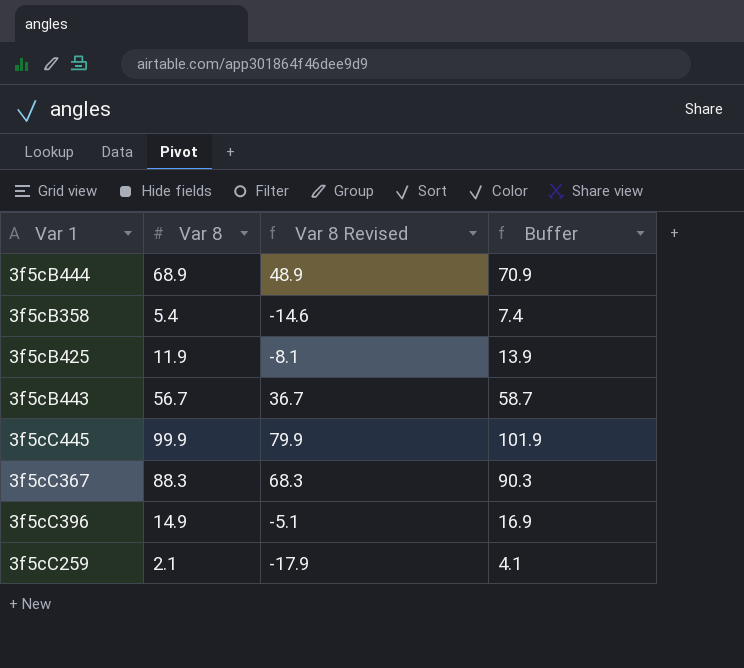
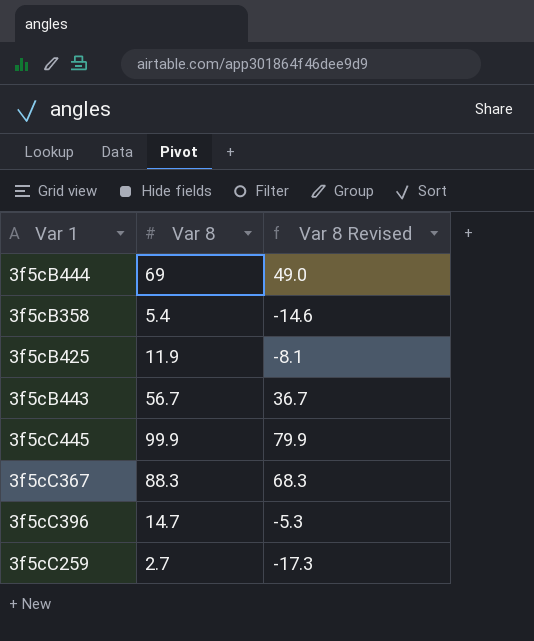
column Buffer | formula: [Var 8] + 2 -> none
3f5cB444 | Var 8: 68.9 -> 69
3f5cB444 | Var 8 Revised: 48.9 -> 49.0
3f5cC396 | Var 8: 14.9 -> 14.7
3f5cC396 | Var 8 Revised: -5.1 -> -5.3
3f5cC259 | Var 8: 2.1 -> 2.7
3f5cC259 | Var 8 Revised: -17.9 -> -17.3

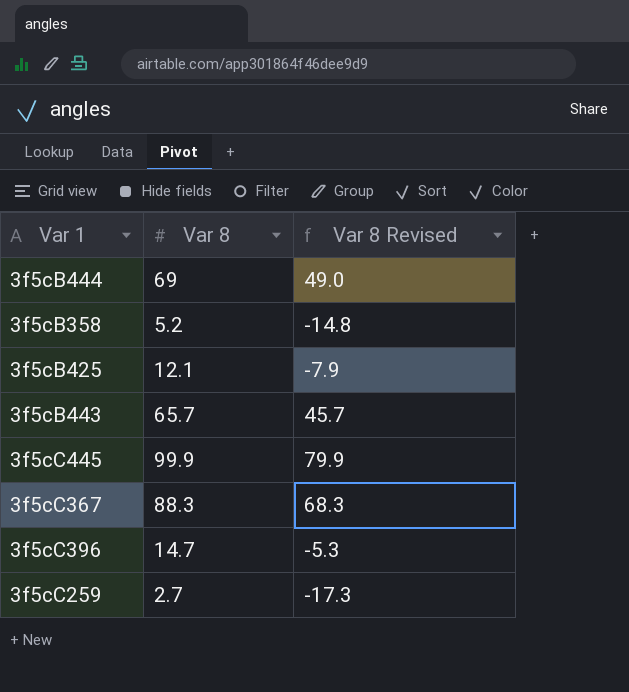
3f5cB358 | Var 8: 5.4 -> 5.2
3f5cB358 | Var 8 Revised: -14.6 -> -14.8
3f5cB425 | Var 8: 11.9 -> 12.1
3f5cB425 | Var 8 Revised: -8.1 -> -7.9
3f5cB443 | Var 8: 56.7 -> 65.7
3f5cB443 | Var 8 Revised: 36.7 -> 45.7

